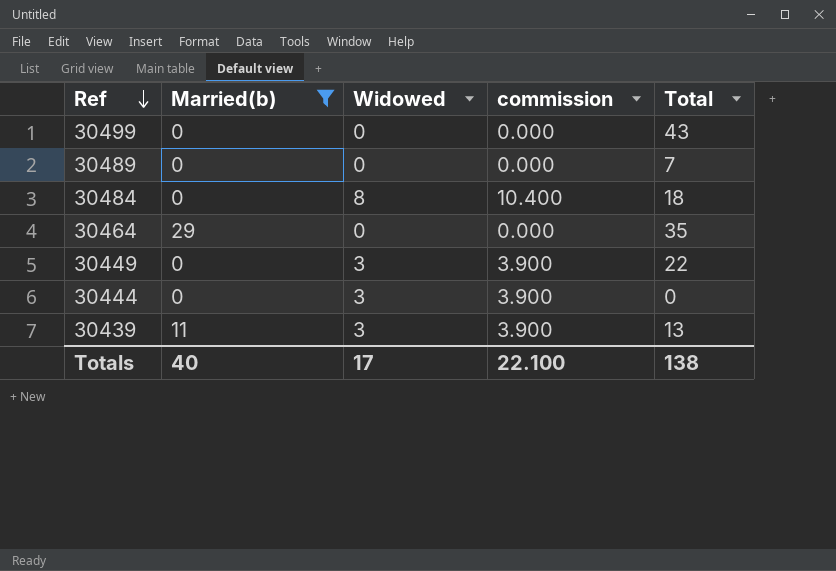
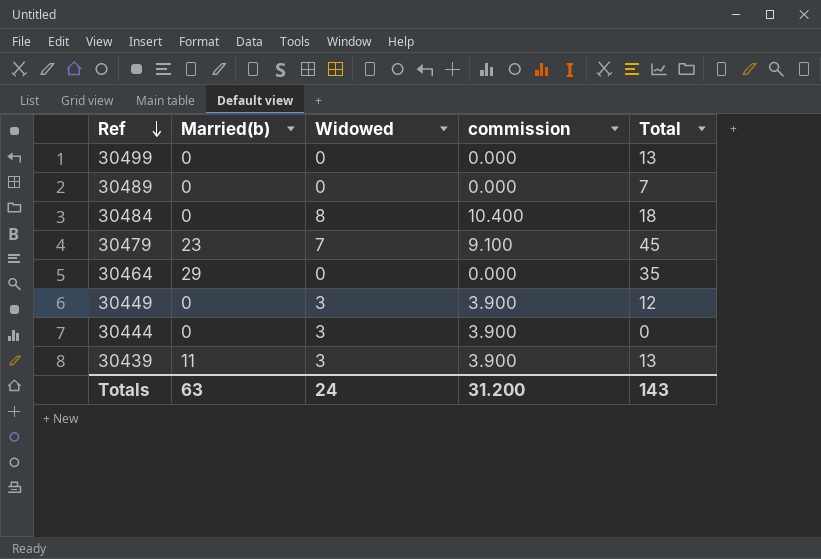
filter: Married(b) != 23 -> none
30499 | Total: 43 -> 13
30449 | Total: 22 -> 12
Totals | Married(b): 40 -> 63
Totals | Widowed: 17 -> 24
Totals | commission: 22.100 -> 31.200
Totals | Total: 138 -> 143

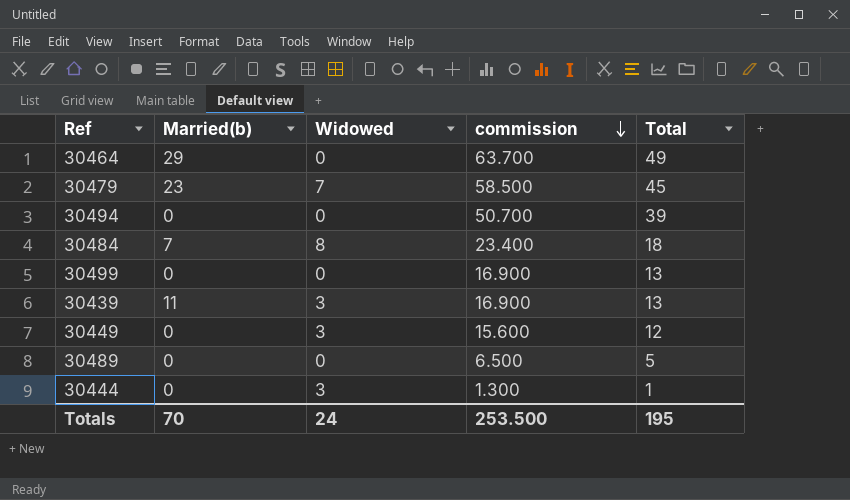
row order: Ref descending -> commission descending
column commission | formula: [Widowed] * 1.3 -> [Total] * 1.3
30464 | Total: 35 -> 49
row 30494: none -> 0 | 0 | 50.700 | 39
30484 | Married(b): 0 -> 7
30489 | Total: 7 -> 5
30444 | Total: 0 -> 1
Totals | Married(b): 63 -> 70
Totals | commission: 31.200 -> 253.500
Totals | Total: 143 -> 195

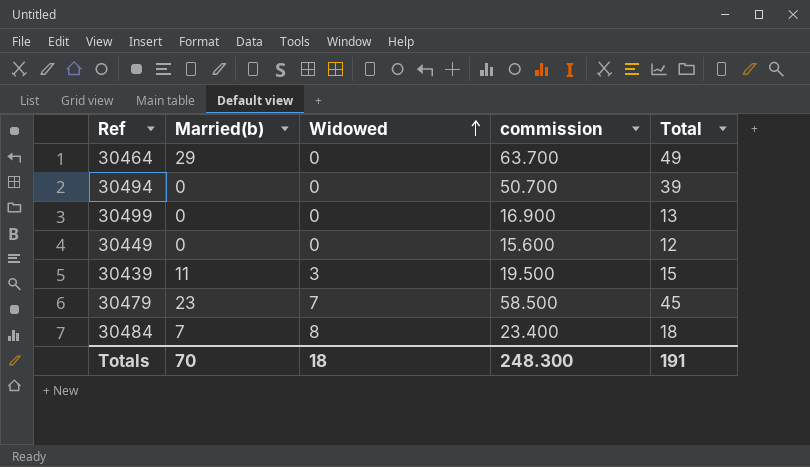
row order: commission descending -> Widowed ascending
row 30489: 0 | 0 | 6.500 | 5 -> none
row 30444: 0 | 3 | 1.300 | 1 -> none
30449 | Widowed: 3 -> 0
30439 | commission: 16.900 -> 19.500
30439 | Total: 13 -> 15
Totals | Widowed: 24 -> 18
Totals | commission: 253.500 -> 248.300
Totals | Total: 195 -> 191

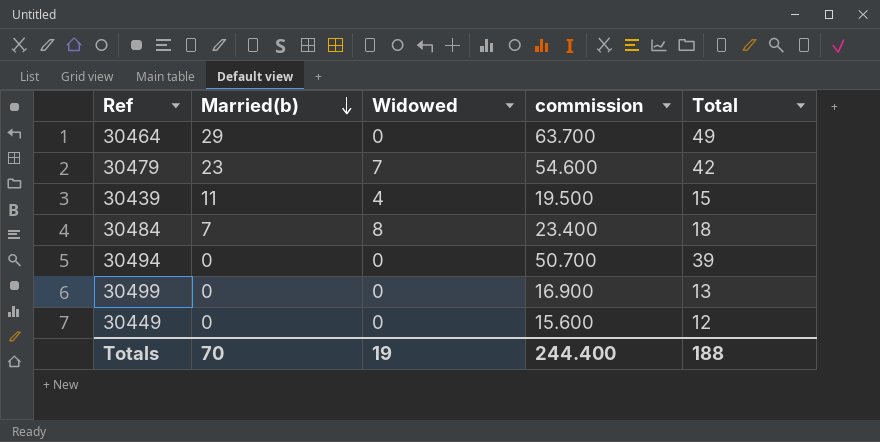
row order: Widowed ascending -> Married(b) descending
30479 | commission: 58.500 -> 54.600
30479 | Total: 45 -> 42
30439 | Widowed: 3 -> 4
Totals | Widowed: 18 -> 19
Totals | commission: 248.300 -> 244.400
Totals | Total: 191 -> 188

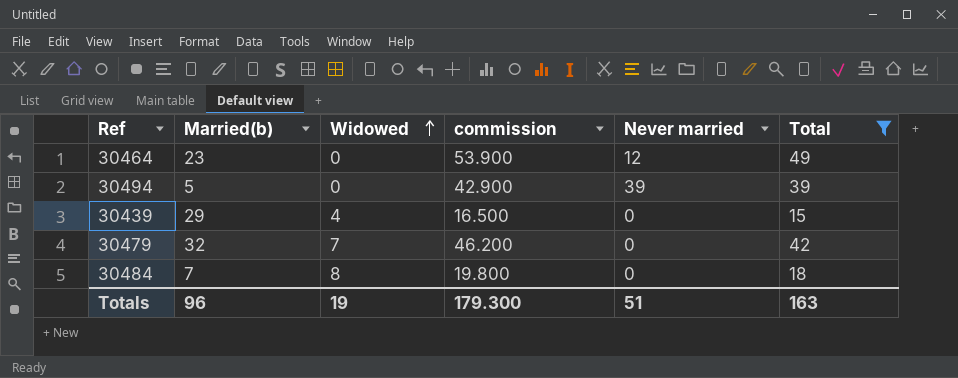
filter: none -> Total >= 15
row order: Married(b) descending -> Widowed ascending
column commission | formula: [Total] * 1.3 -> [Total] * 1.1
column Never married | position: none -> 5
30464 | Married(b): 29 -> 23
30494 | Married(b): 0 -> 5
30439 | Married(b): 11 -> 29
30479 | Married(b): 23 -> 32
Totals | Married(b): 70 -> 96
Totals | commission: 244.400 -> 179.300
Totals | Total: 188 -> 163

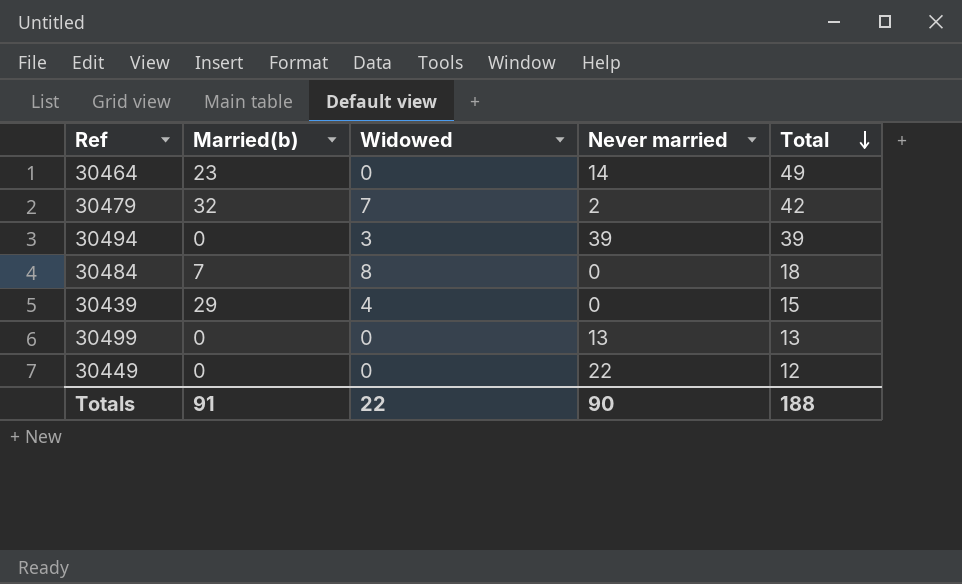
filter: Total >= 15 -> none
row order: Widowed ascending -> Total descending
column commission | formula: [Total] * 1.1 -> none
30464 | Never married: 12 -> 14
30479 | Never married: 0 -> 2
30494 | Married(b): 5 -> 0
30494 | Widowed: 0 -> 3
Totals | Married(b): 96 -> 91
Totals | Widowed: 19 -> 22
Totals | Never married: 51 -> 90
Totals | Total: 163 -> 188

